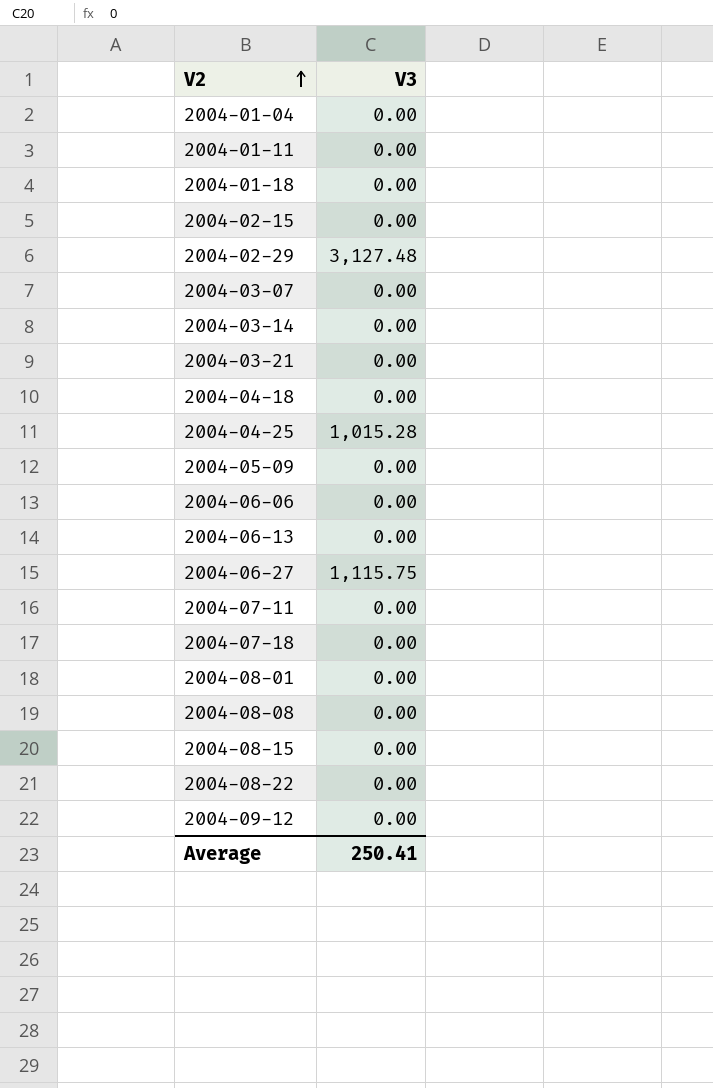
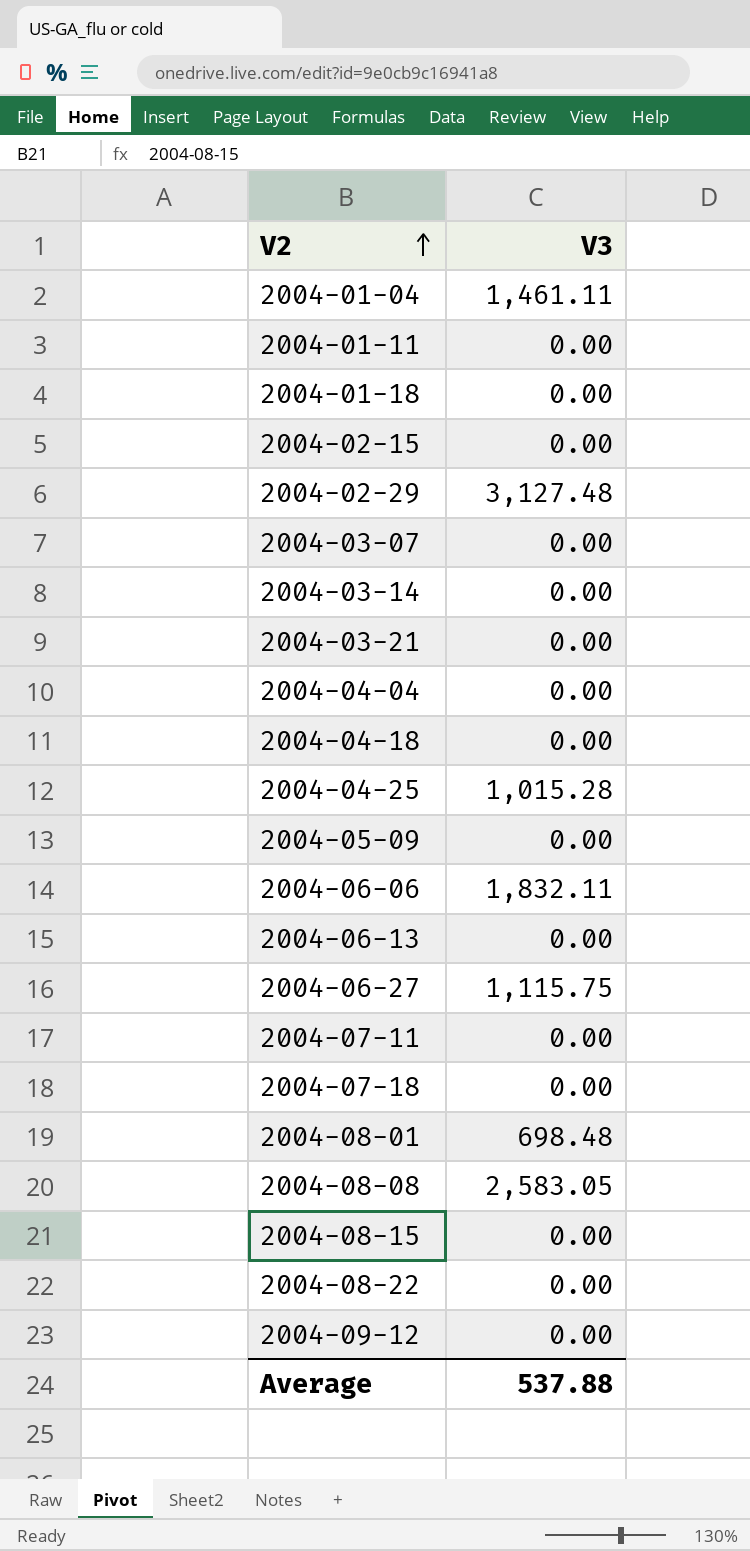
2004-01-04 | V3: 0.00 -> 1,461.11
row 2004-04-04: none -> 0.00
2004-06-06 | V3: 0.00 -> 1,832.11
2004-08-01 | V3: 0.00 -> 698.48
2004-08-08 | V3: 0.00 -> 2,583.05
Average | V3: 250.41 -> 537.88

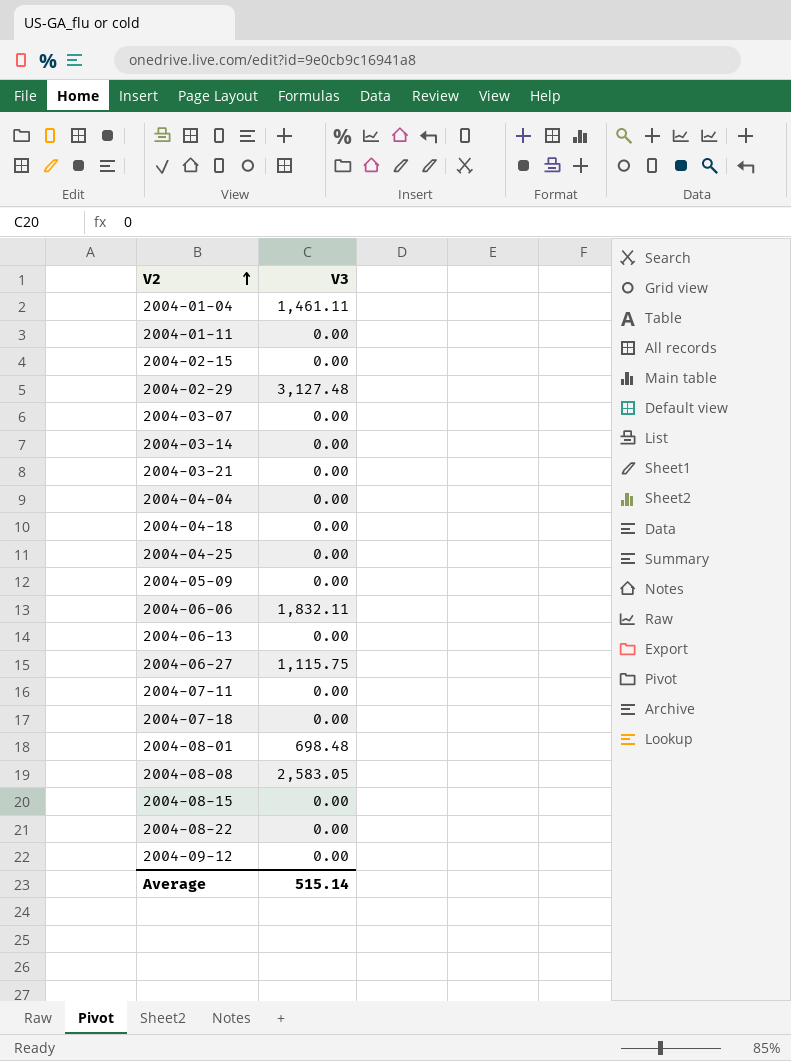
row 2004-01-18: 0.00 -> none
2004-04-25 | V3: 1,015.28 -> 0.00
Average | V3: 537.88 -> 515.14

